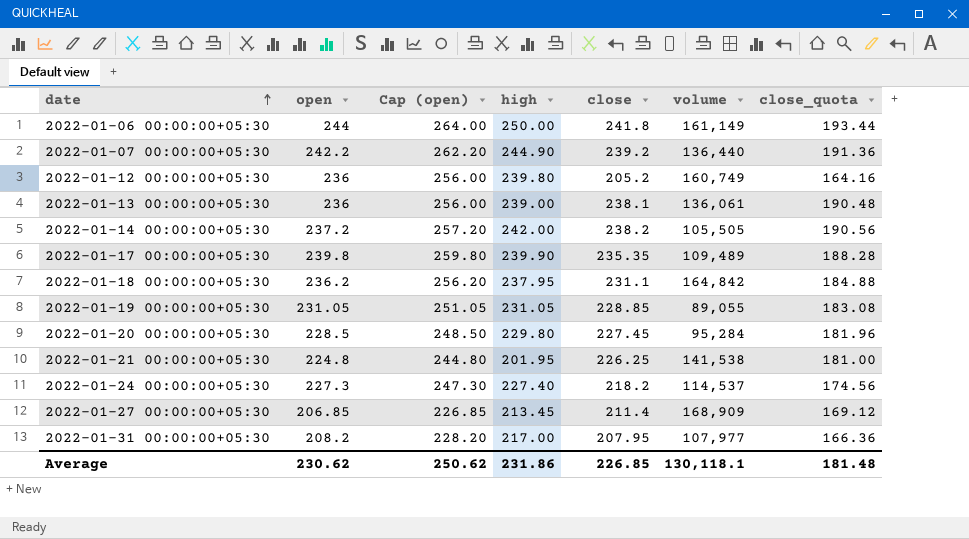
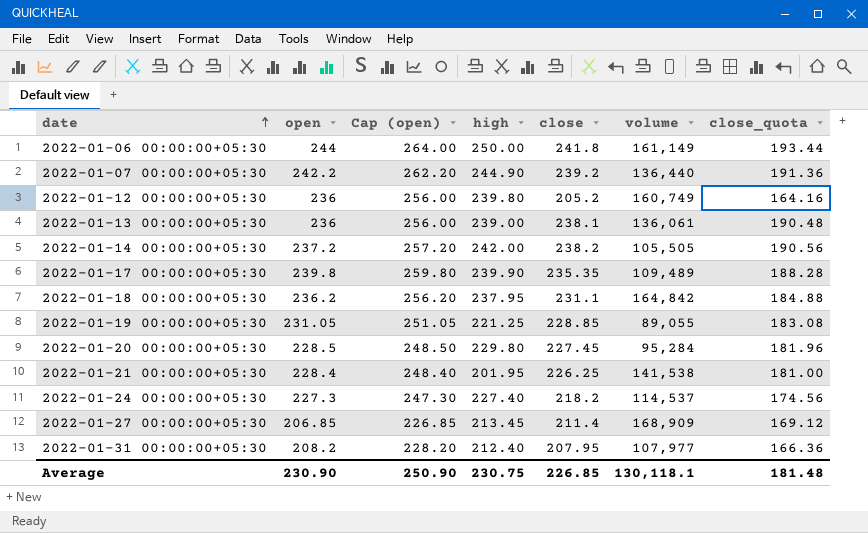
2022-01-19 00:00:00+05:30 | high: 231.05 -> 221.25
2022-01-21 00:00:00+05:30 | open: 224.8 -> 228.4
2022-01-21 00:00:00+05:30 | Cap (open): 244.80 -> 248.40
2022-01-31 00:00:00+05:30 | high: 217.00 -> 212.40
Average | open: 230.62 -> 230.90
Average | Cap (open): 250.62 -> 250.90
Average | high: 231.86 -> 230.75

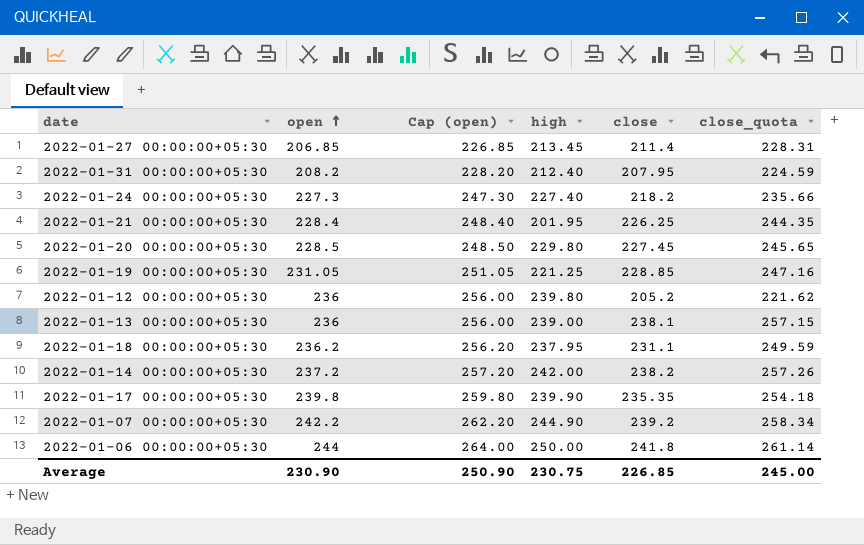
row order: date ascending -> open ascending
column volume | position: 6 -> none
column close_quota | formula: [close] * 0.8 -> [close] * 1.08
Average | close_quota: 181.48 -> 245.00

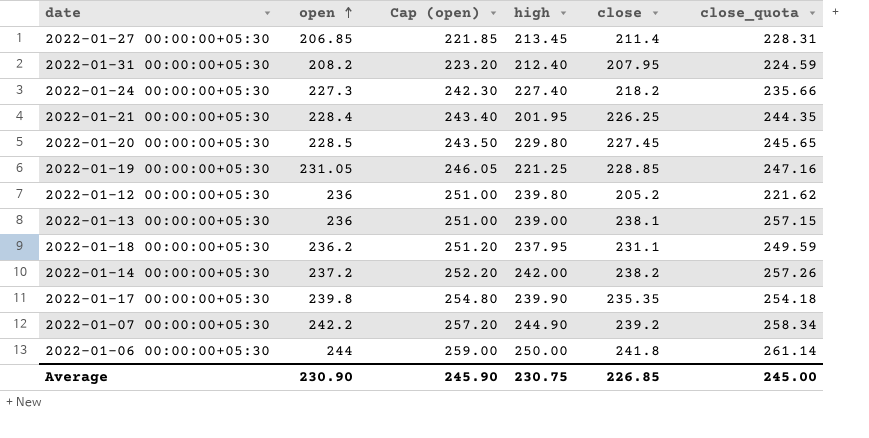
column Cap (open) | formula: [open] + 20 -> [open] + 15
Average | Cap (open): 250.90 -> 245.90

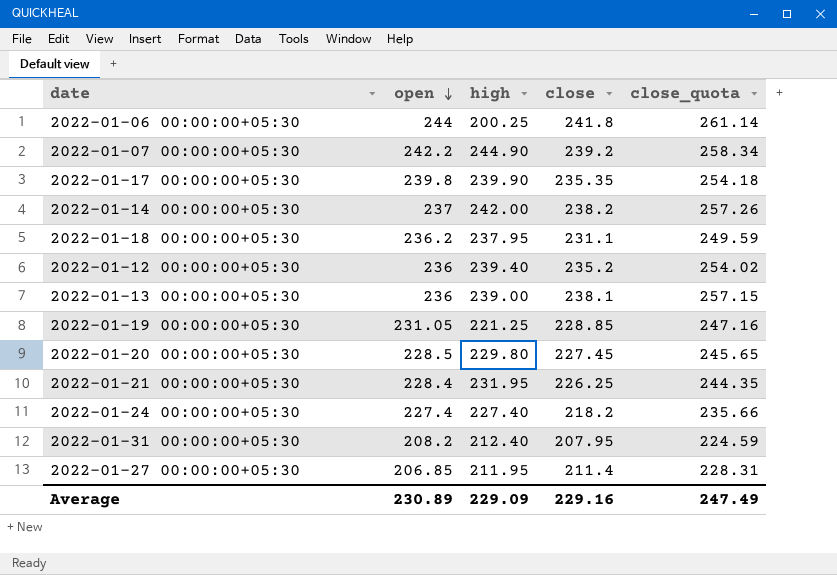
row order: open ascending -> open descending
column Cap (open) | formula: [open] + 15 -> none
2022-01-06 00:00:00+05:30 | high: 250.00 -> 200.25
2022-01-14 00:00:00+05:30 | open: 237.2 -> 237
2022-01-12 00:00:00+05:30 | high: 239.80 -> 239.40
2022-01-12 00:00:00+05:30 | close: 205.2 -> 235.2
2022-01-12 00:00:00+05:30 | close_quota: 221.62 -> 254.02
2022-01-21 00:00:00+05:30 | high: 201.95 -> 231.95
2022-01-24 00:00:00+05:30 | open: 227.3 -> 227.4
2022-01-27 00:00:00+05:30 | high: 213.45 -> 211.95
Average | open: 230.90 -> 230.89
Average | high: 230.75 -> 229.09
Average | close: 226.85 -> 229.16
Average | close_quota: 245.00 -> 247.49

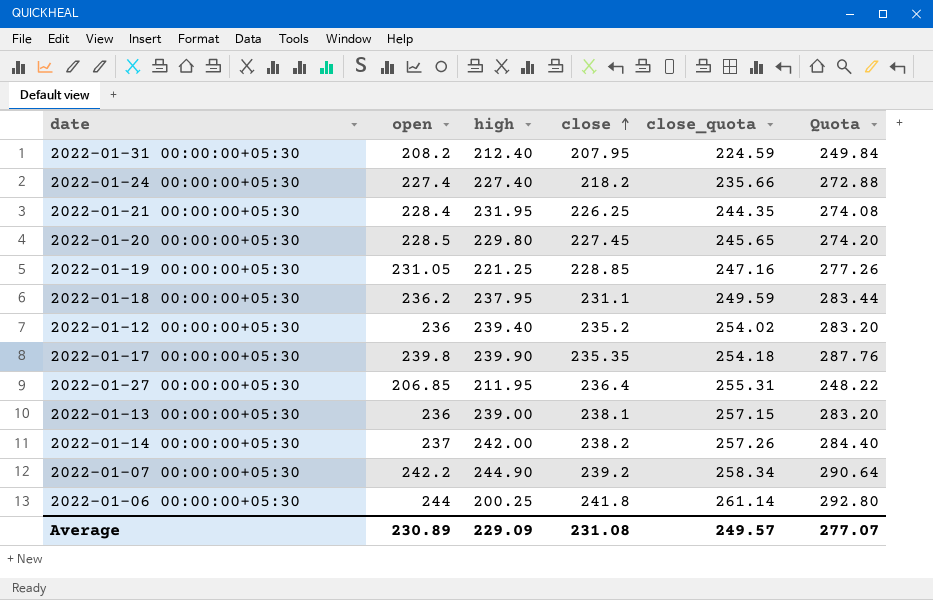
row order: open descending -> close ascending
column Quota | formula: none -> [open] * 1.2
2022-01-27 00:00:00+05:30 | close: 211.4 -> 236.4
2022-01-27 00:00:00+05:30 | close_quota: 228.31 -> 255.31
Average | close: 229.16 -> 231.08
Average | close_quota: 247.49 -> 249.57

